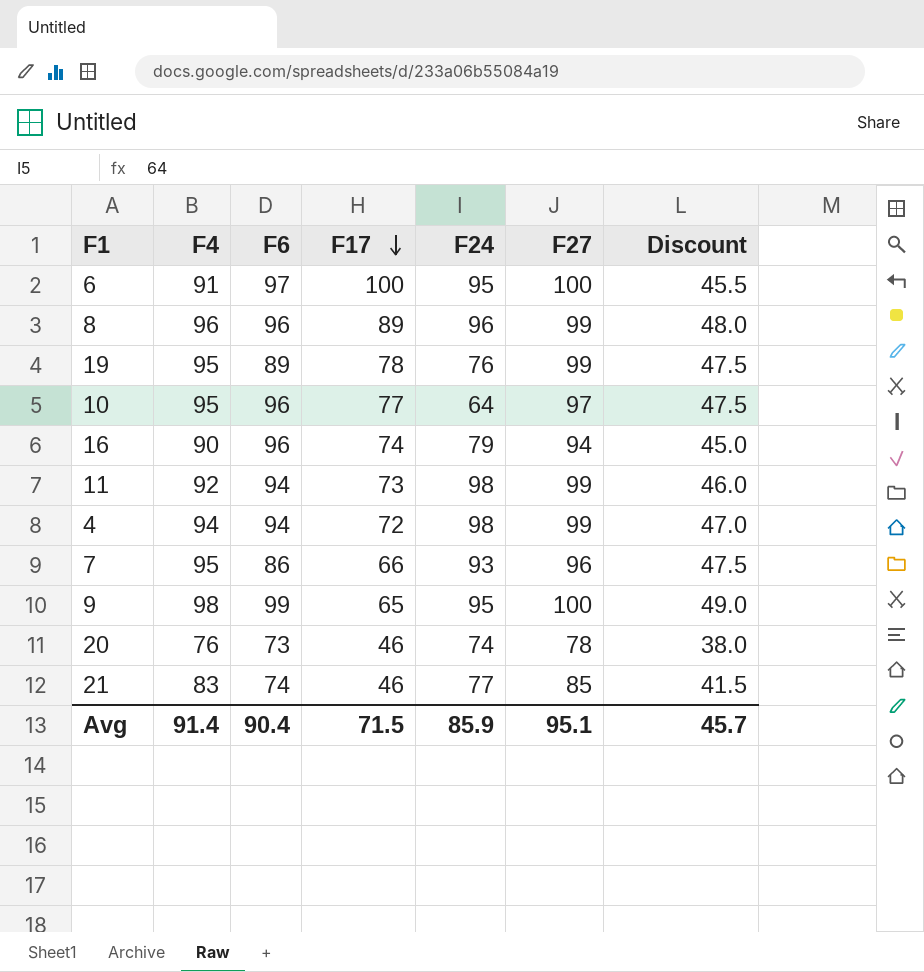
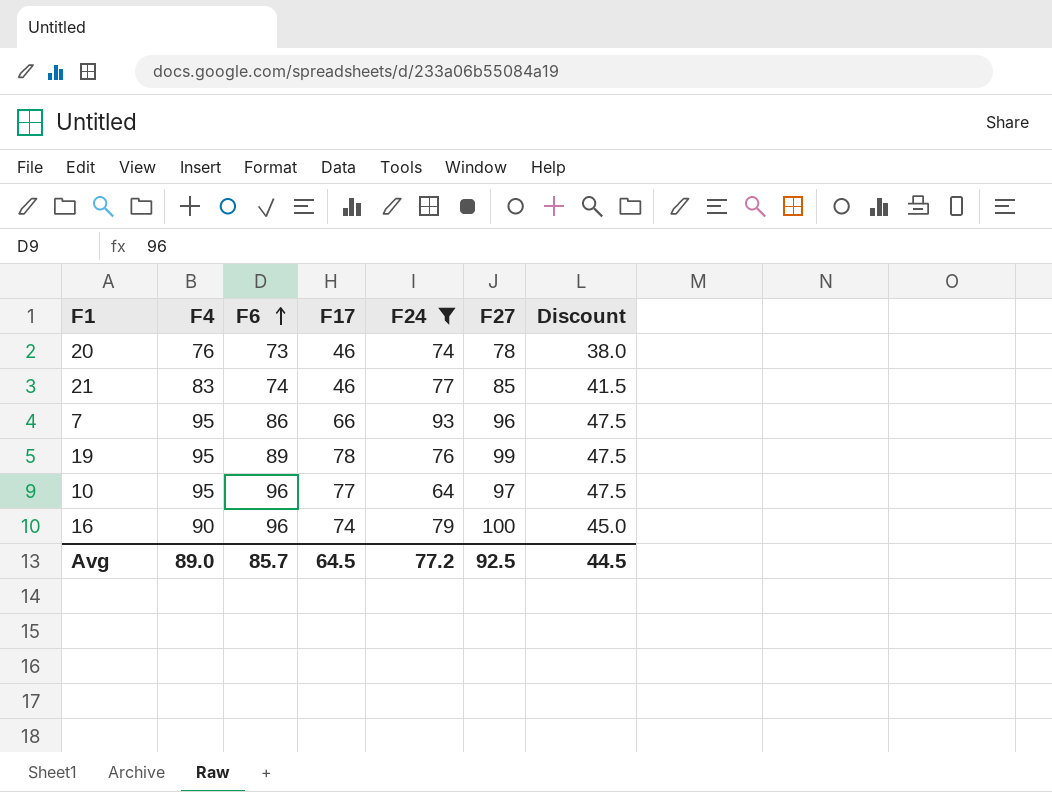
filter: none -> F24 <= 93
row order: F17 descending -> F6 ascending
16 | F27: 94 -> 100
Avg | F4: 91.4 -> 89.0
Avg | F6: 90.4 -> 85.7
Avg | F17: 71.5 -> 64.5
Avg | F24: 85.9 -> 77.2
Avg | F27: 95.1 -> 92.5
Avg | Discount: 45.7 -> 44.5

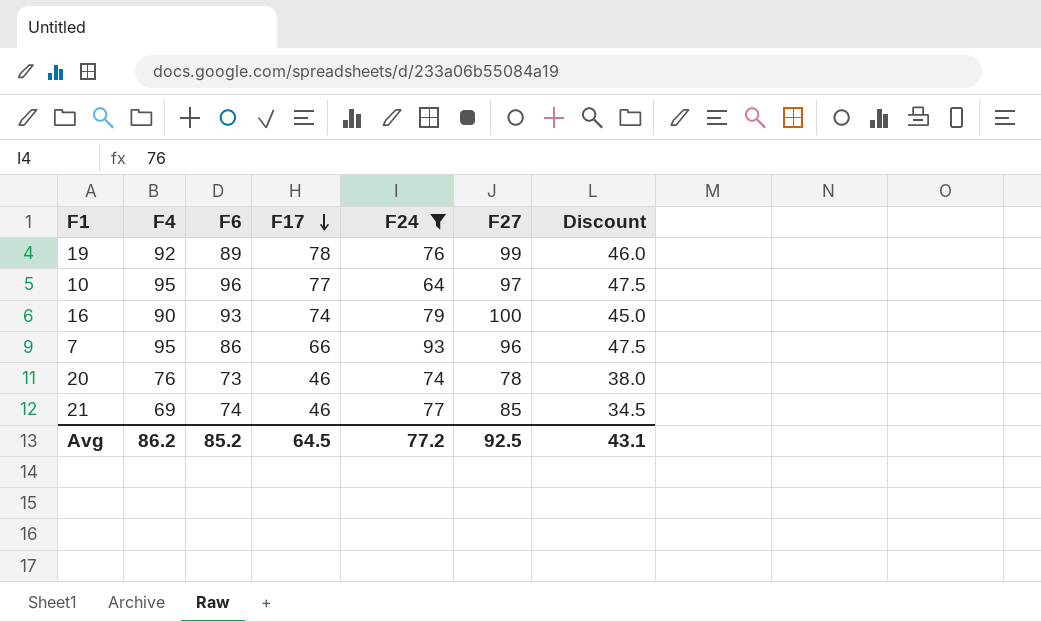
row order: F6 ascending -> F17 descending
19 | F4: 95 -> 92
19 | Discount: 47.5 -> 46.0
16 | F6: 96 -> 93
21 | F4: 83 -> 69
21 | Discount: 41.5 -> 34.5
Avg | F4: 89.0 -> 86.2
Avg | F6: 85.7 -> 85.2
Avg | Discount: 44.5 -> 43.1

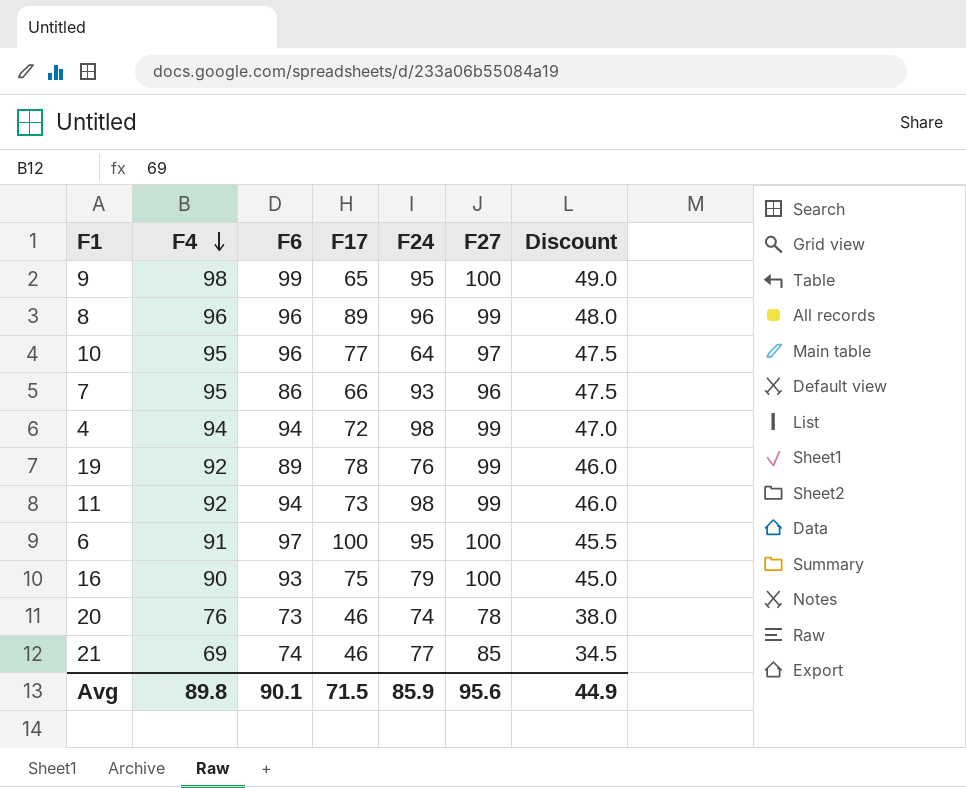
filter: F24 <= 93 -> none
row order: F17 descending -> F4 descending
16 | F17: 74 -> 75
Avg | F4: 86.2 -> 89.8
Avg | F6: 85.2 -> 90.1
Avg | F17: 64.5 -> 71.5
Avg | F24: 77.2 -> 85.9
Avg | F27: 92.5 -> 95.6
Avg | Discount: 43.1 -> 44.9

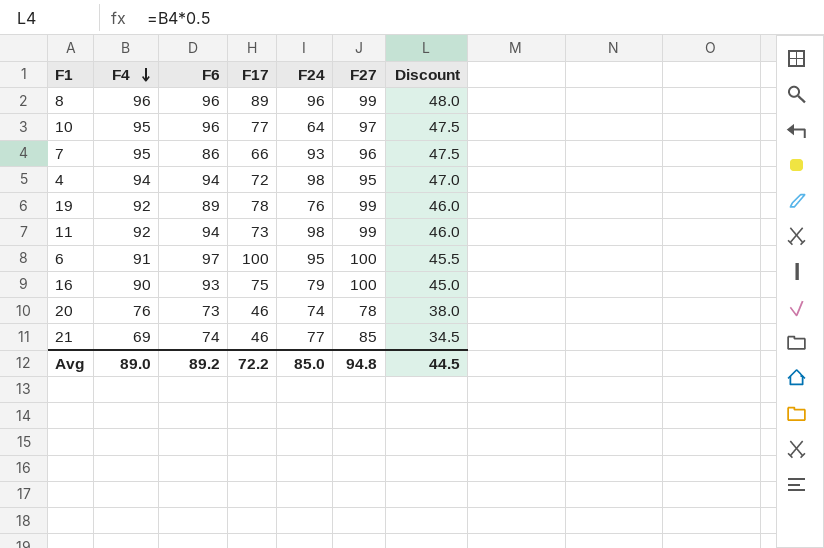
row 9: 98 | 99 | 65 | 95 | 100 | 49.0 -> none
4 | F27: 99 -> 95
Avg | F4: 89.8 -> 89.0
Avg | F6: 90.1 -> 89.2
Avg | F17: 71.5 -> 72.2
Avg | F24: 85.9 -> 85.0
Avg | F27: 95.6 -> 94.8
Avg | Discount: 44.9 -> 44.5

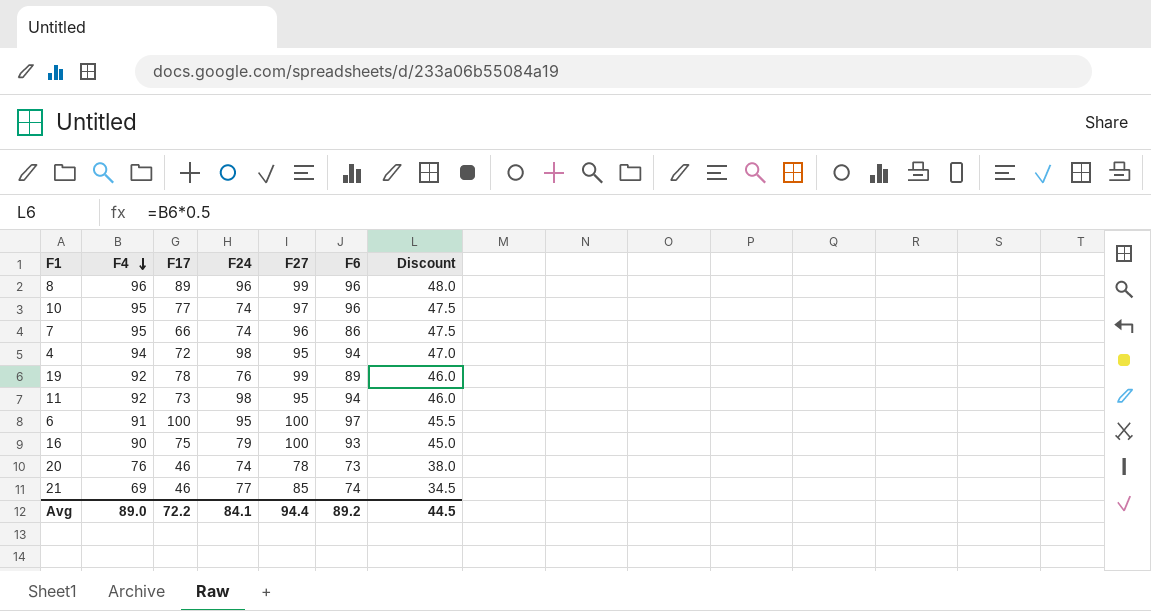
column F6 | position: 3 -> 6
10 | F24: 64 -> 74
7 | F24: 93 -> 74
11 | F27: 99 -> 95
Avg | F24: 85.0 -> 84.1
Avg | F27: 94.8 -> 94.4

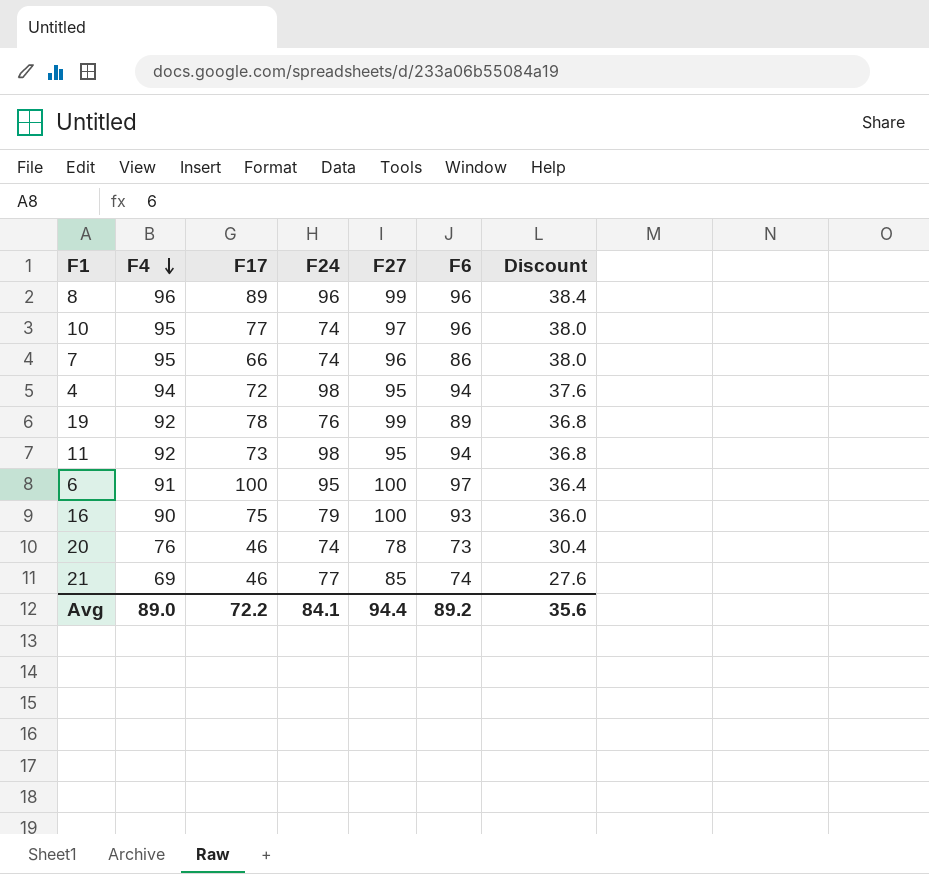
column Discount | formula: [F4] * 0.5 -> [F4] * 0.4
Avg | Discount: 44.5 -> 35.6

